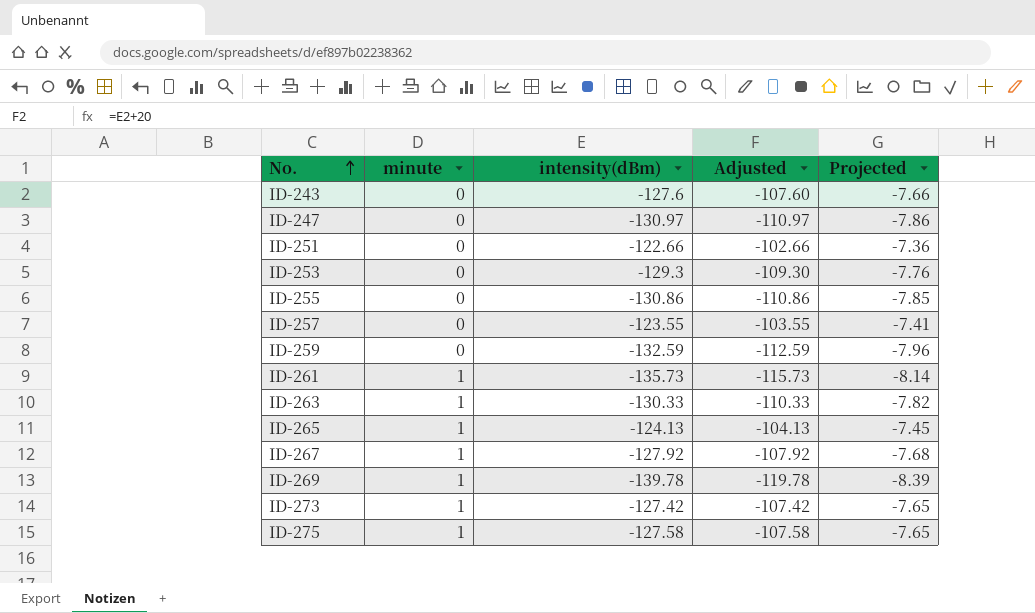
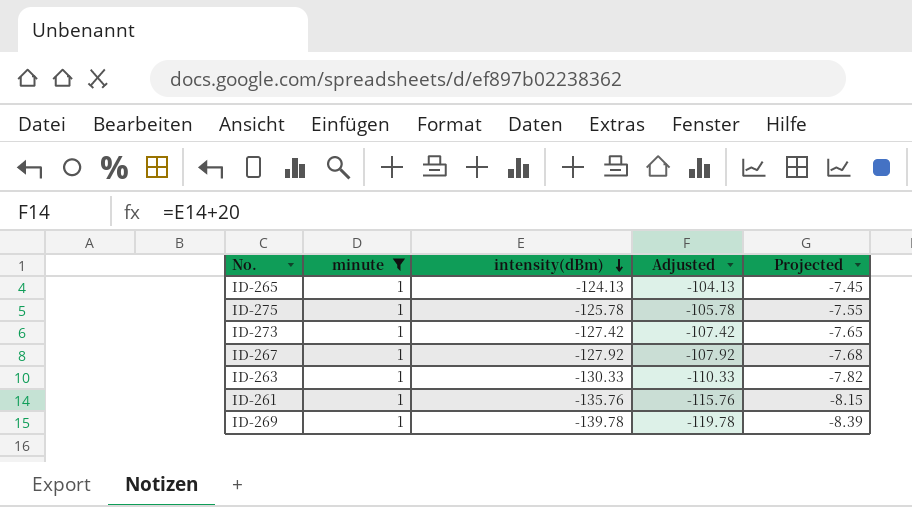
filter: none -> minute = 1
row order: No. ascending -> intensity(dBm) descending
ID-275 | intensity(dBm): -127.58 -> -125.78
ID-275 | Adjusted: -107.58 -> -105.78
ID-275 | Projected: -7.65 -> -7.55
ID-261 | intensity(dBm): -135.73 -> -135.76
ID-261 | Adjusted: -115.73 -> -115.76
ID-261 | Projected: -8.14 -> -8.15

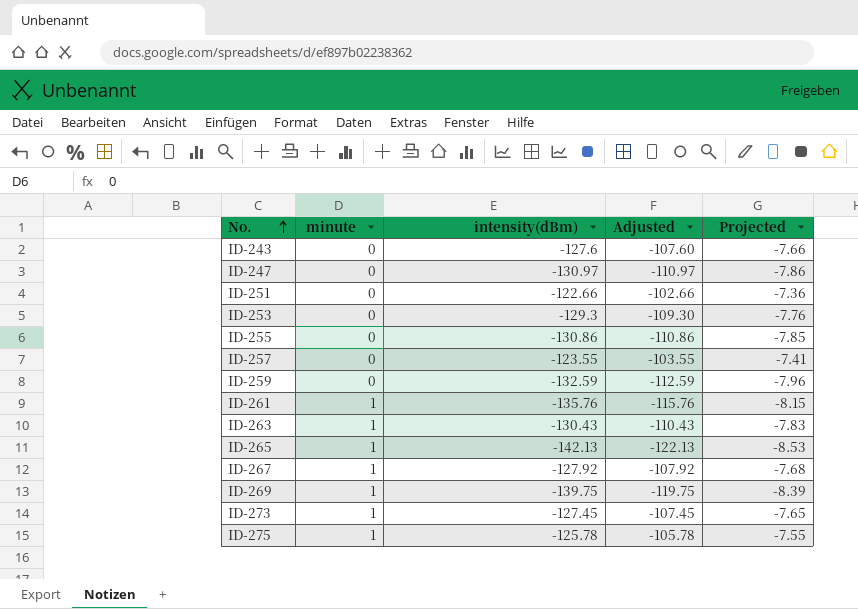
filter: minute = 1 -> none
row order: intensity(dBm) descending -> No. ascending
ID-263 | intensity(dBm): -130.33 -> -130.43
ID-263 | Adjusted: -110.33 -> -110.43
ID-263 | Projected: -7.82 -> -7.83
ID-265 | intensity(dBm): -124.13 -> -142.13
ID-265 | Adjusted: -104.13 -> -122.13
ID-265 | Projected: -7.45 -> -8.53
ID-269 | intensity(dBm): -139.78 -> -139.75
ID-269 | Adjusted: -119.78 -> -119.75
ID-273 | intensity(dBm): -127.42 -> -127.45
ID-273 | Adjusted: -107.42 -> -107.45

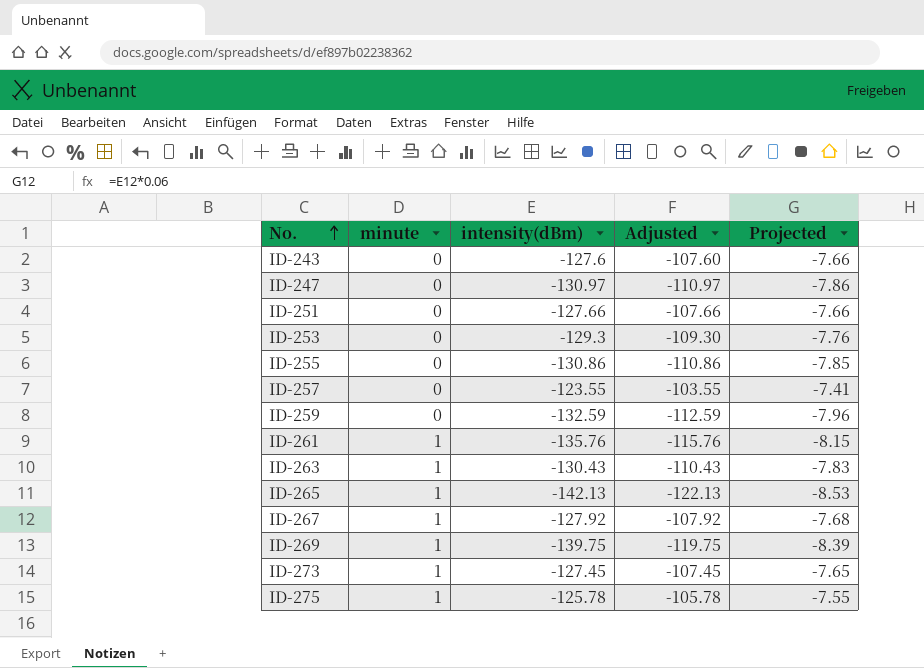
ID-251 | intensity(dBm): -122.66 -> -127.66
ID-251 | Adjusted: -102.66 -> -107.66
ID-251 | Projected: -7.36 -> -7.66

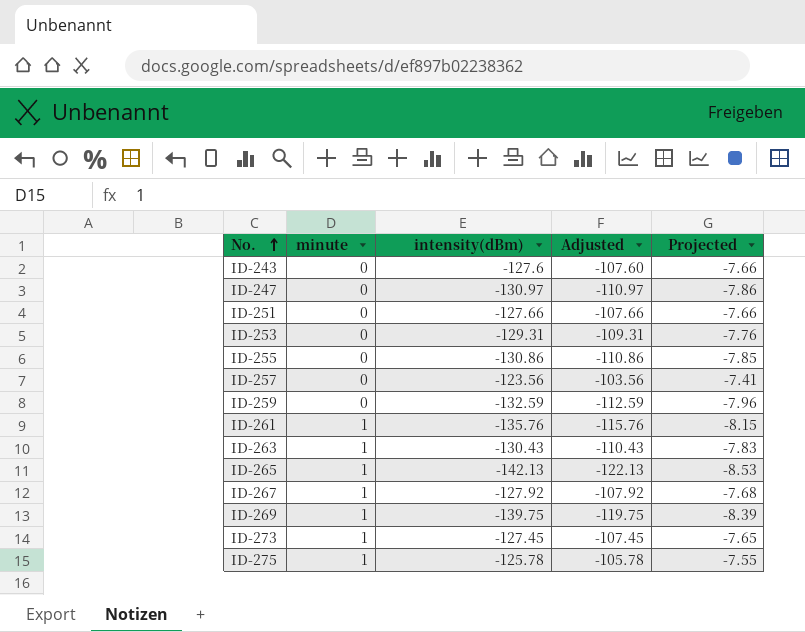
ID-253 | intensity(dBm): -129.3 -> -129.31
ID-253 | Adjusted: -109.30 -> -109.31
ID-257 | intensity(dBm): -123.55 -> -123.56
ID-257 | Adjusted: -103.55 -> -103.56

